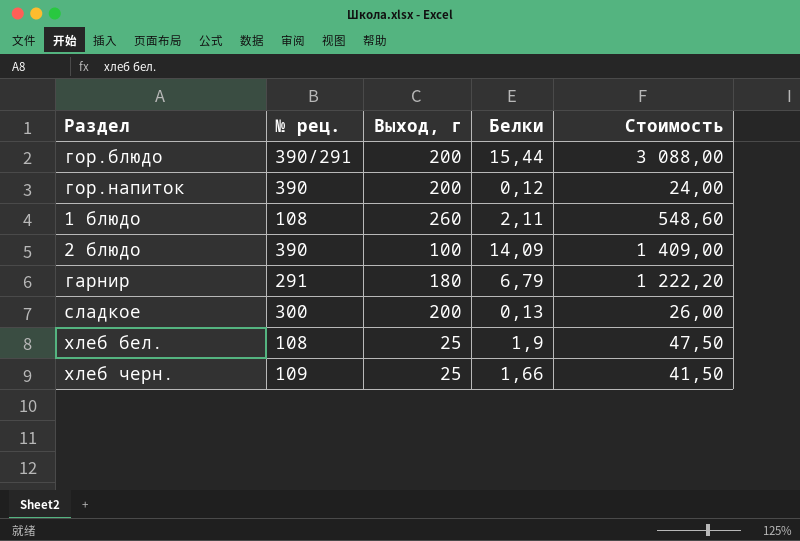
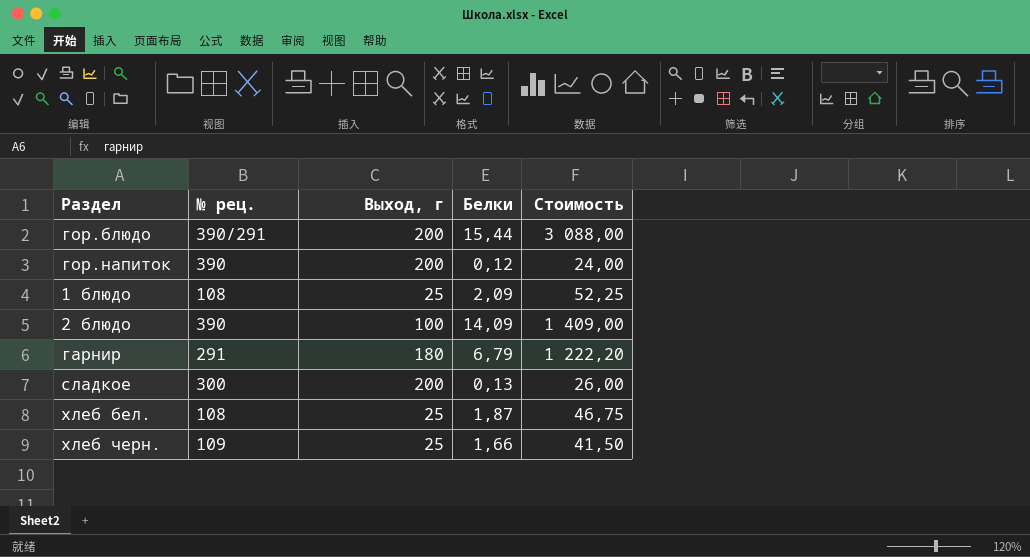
1 блюдо | Выход, г: 260 -> 25
1 блюдо | Белки: 2,11 -> 2,09
1 блюдо | Стоимость: 548,60 -> 52,25
хлеб бел. | Белки: 1,9 -> 1,87
хлеб бел. | Стоимость: 47,50 -> 46,75

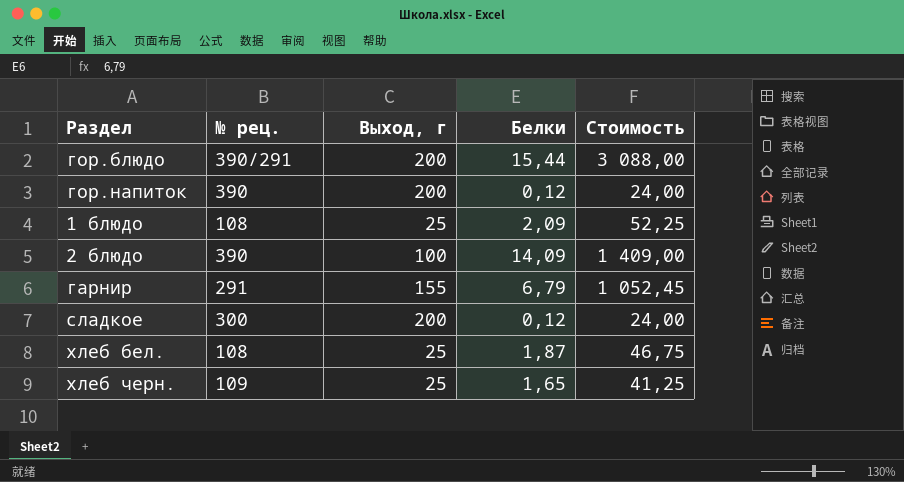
гарнир | Выход, г: 180 -> 155
гарнир | Стоимость: 1 222,20 -> 1 052,45
сладкое | Белки: 0,13 -> 0,12
сладкое | Стоимость: 26,00 -> 24,00
хлеб черн. | Белки: 1,66 -> 1,65
хлеб черн. | Стоимость: 41,50 -> 41,25

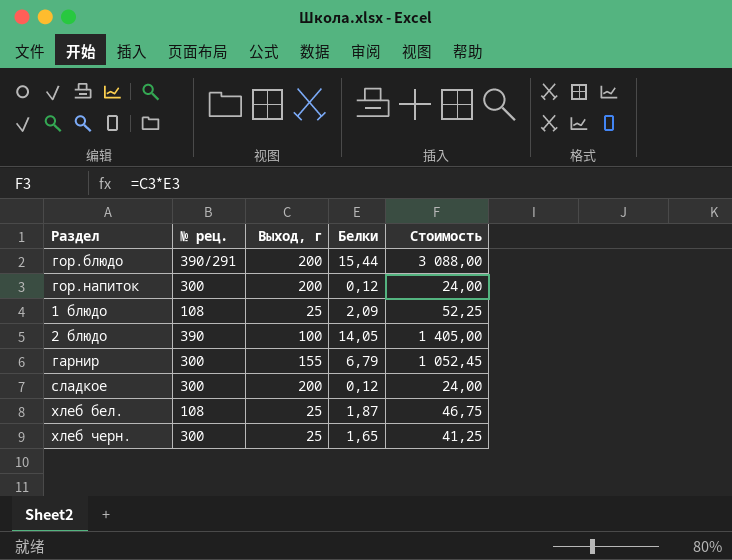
гор.напиток | № рец.: 390 -> 300
2 блюдо | Белки: 14,09 -> 14,05
2 блюдо | Стоимость: 1 409,00 -> 1 405,00
гарнир | № рец.: 291 -> 300
хлеб черн. | № рец.: 109 -> 300

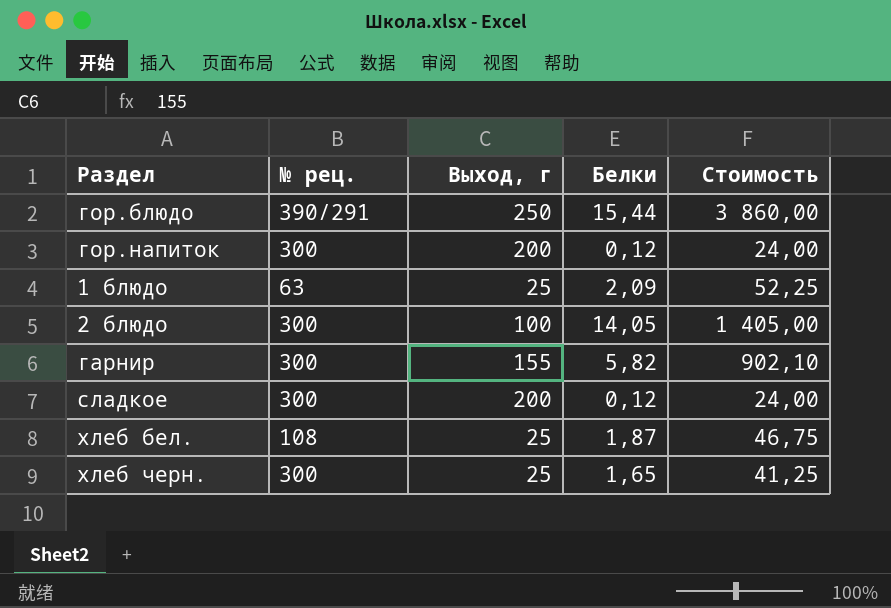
гор.блюдо | Выход, г: 200 -> 250
гор.блюдо | Стоимость: 3 088,00 -> 3 860,00
1 блюдо | № рец.: 108 -> 63
2 блюдо | № рец.: 390 -> 300
гарнир | Белки: 6,79 -> 5,82
гарнир | Стоимость: 1 052,45 -> 902,10

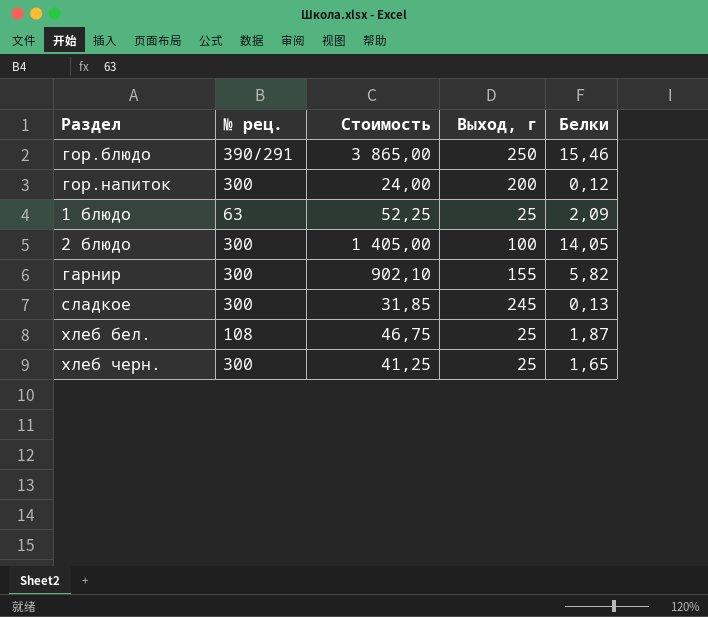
column Стоимость | position: 5 -> 3
гор.блюдо | Стоимость: 3 860,00 -> 3 865,00
гор.блюдо | Белки: 15,44 -> 15,46
сладкое | Стоимость: 24,00 -> 31,85
сладкое | Выход, г: 200 -> 245
сладкое | Белки: 0,12 -> 0,13

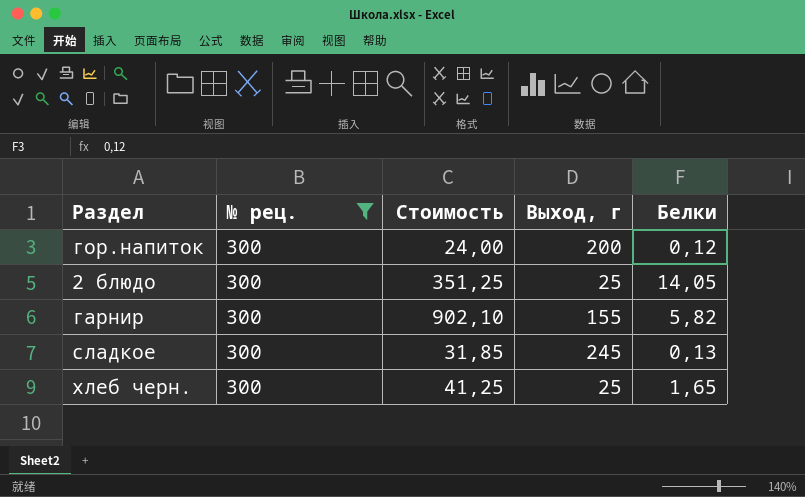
filter: none -> № рец. = 300
2 блюдо | Стоимость: 1 405,00 -> 351,25
2 блюдо | Выход, г: 100 -> 25

